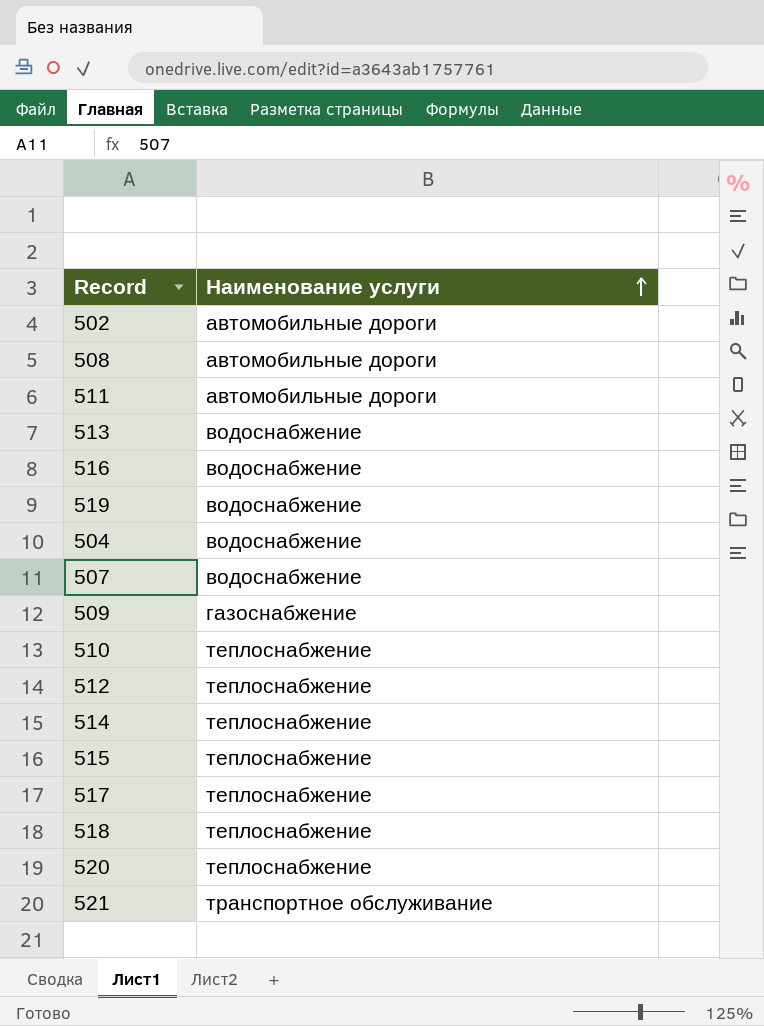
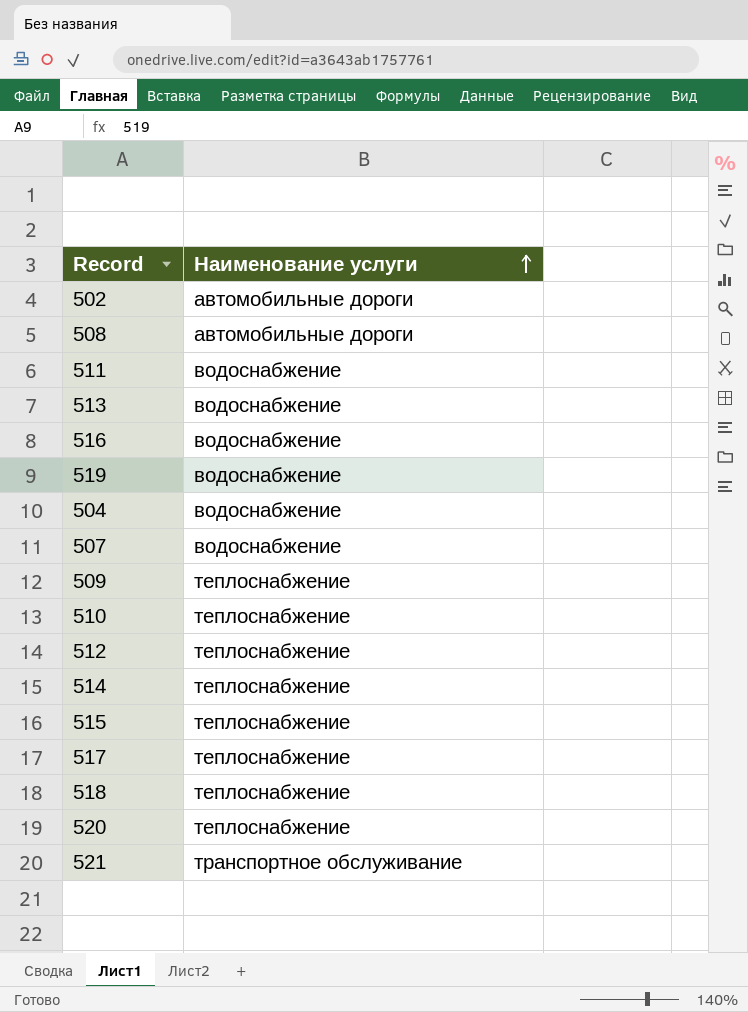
511 | Наименование услуги: автомобильные дороги -> водоснабжение
509 | Наименование услуги: газоснабжение -> теплоснабжение

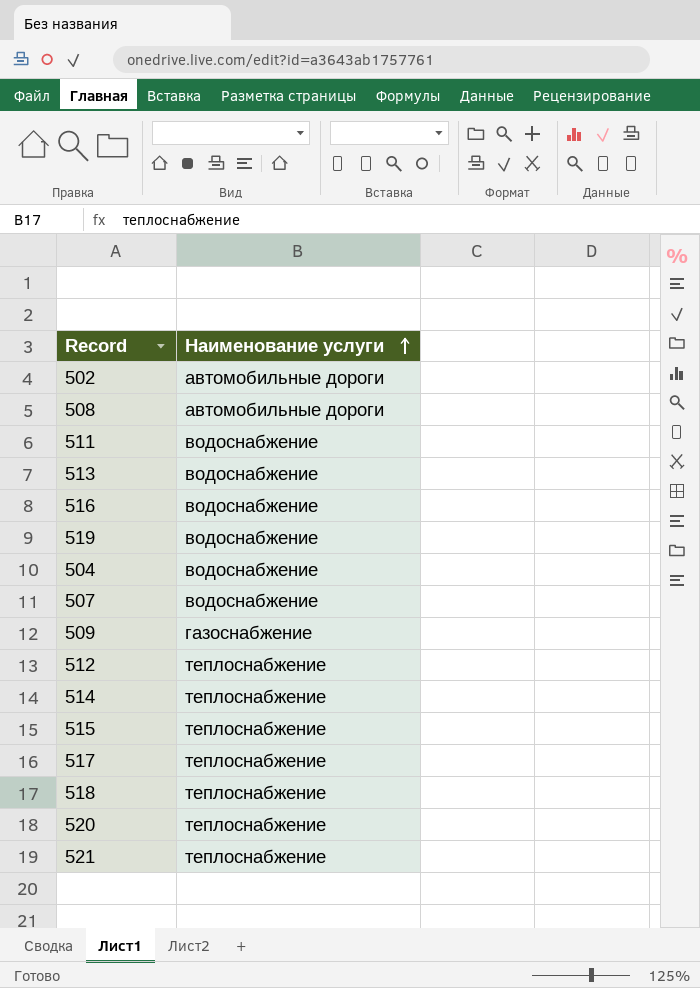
row 510: теплоснабжение -> none
509 | Наименование услуги: теплоснабжение -> газоснабжение
521 | Наименование услуги: транспортное обслуживание -> теплоснабжение

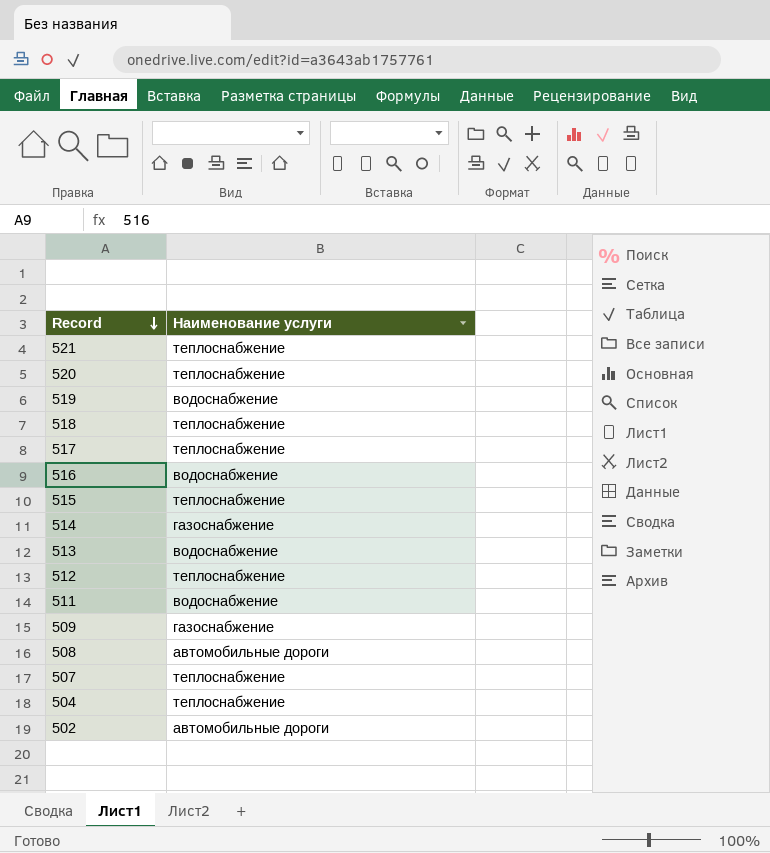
row order: Наименование услуги ascending -> Record descending
514 | Наименование услуги: теплоснабжение -> газоснабжение
507 | Наименование услуги: водоснабжение -> теплоснабжение
504 | Наименование услуги: водоснабжение -> теплоснабжение

